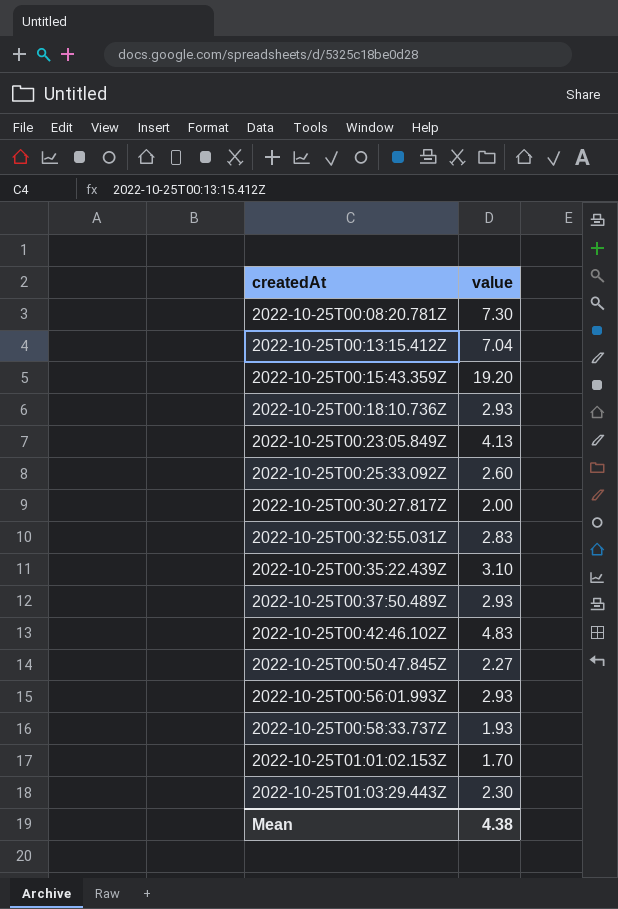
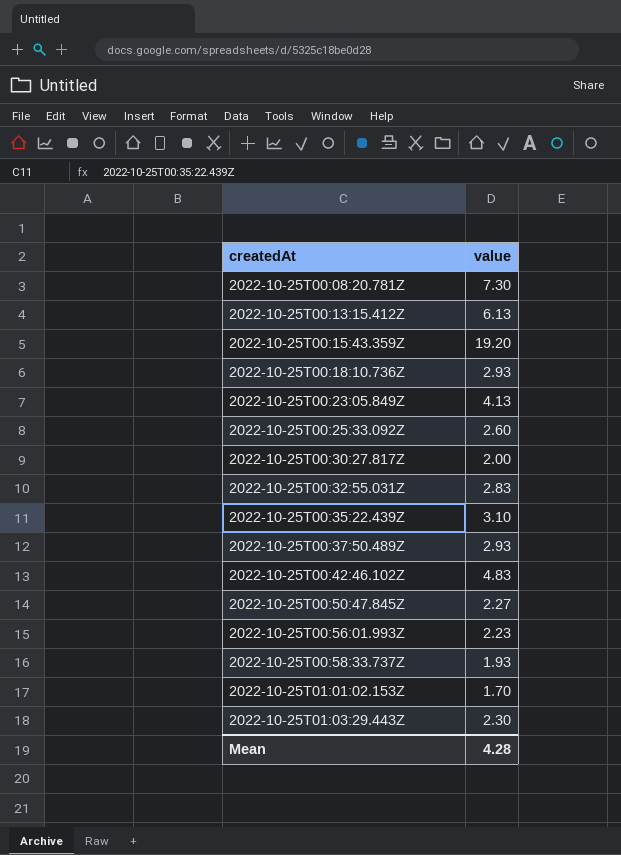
2022-10-25T00:13:15.412Z | value: 7.04 -> 6.13
2022-10-25T00:56:01.993Z | value: 2.93 -> 2.23
Mean | value: 4.38 -> 4.28

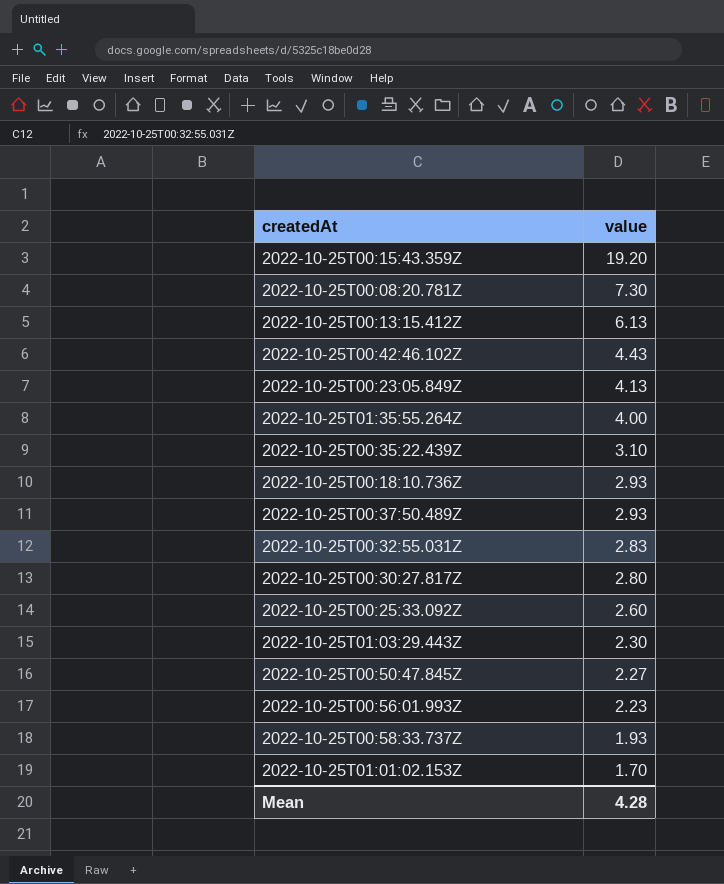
row order: createdAt ascending -> value descending
2022-10-25T00:42:46.102Z | value: 4.83 -> 4.43
row 2022-10-25T01:35:55.264Z: none -> 4.00
2022-10-25T00:30:27.817Z | value: 2.00 -> 2.80

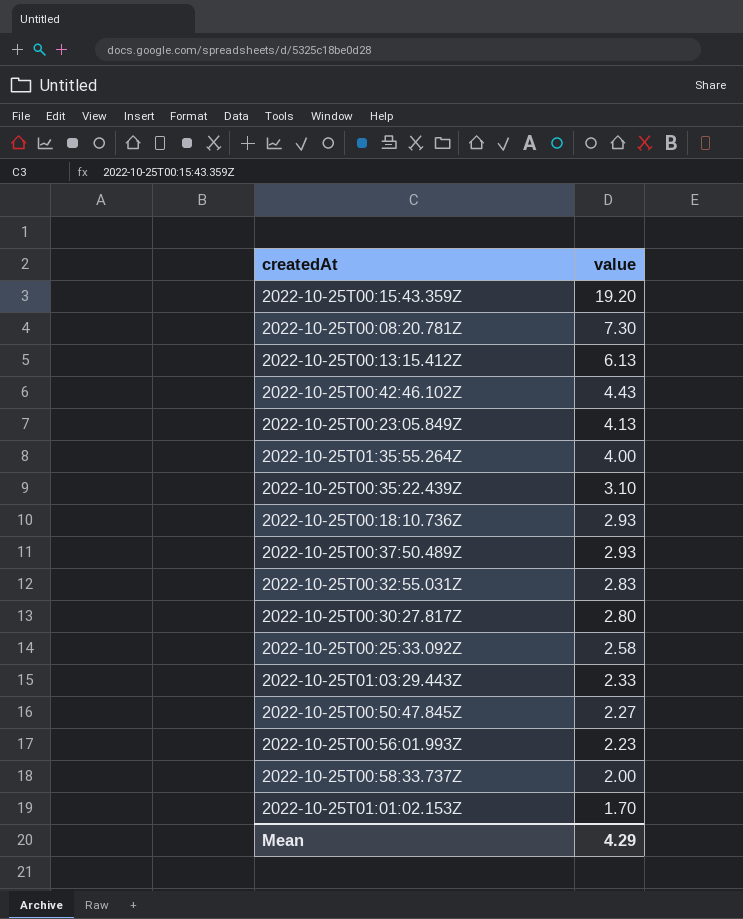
2022-10-25T00:25:33.092Z | value: 2.60 -> 2.58
2022-10-25T01:03:29.443Z | value: 2.30 -> 2.33
2022-10-25T00:58:33.737Z | value: 1.93 -> 2.00
Mean | value: 4.28 -> 4.29

